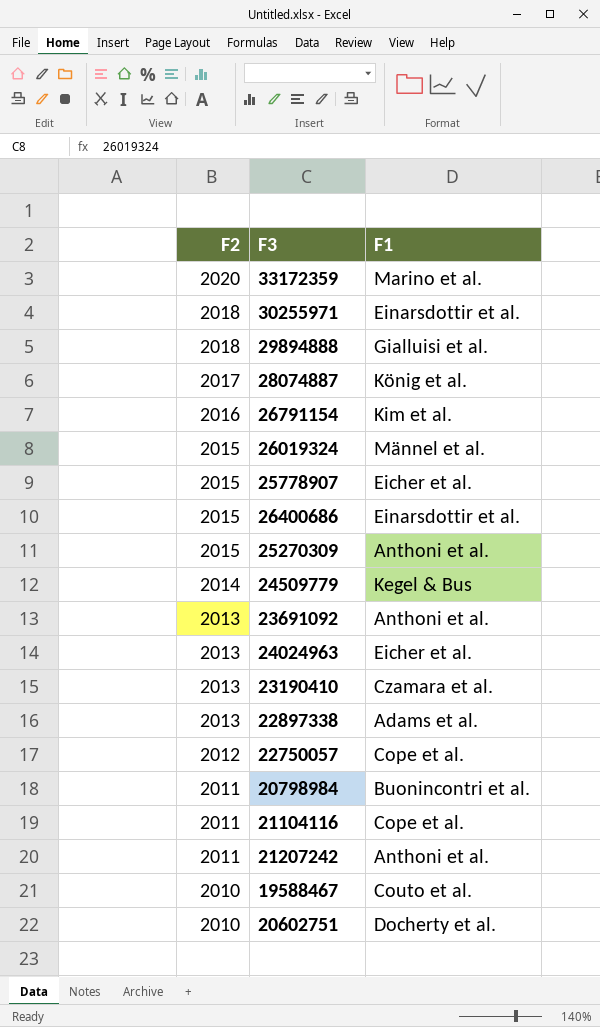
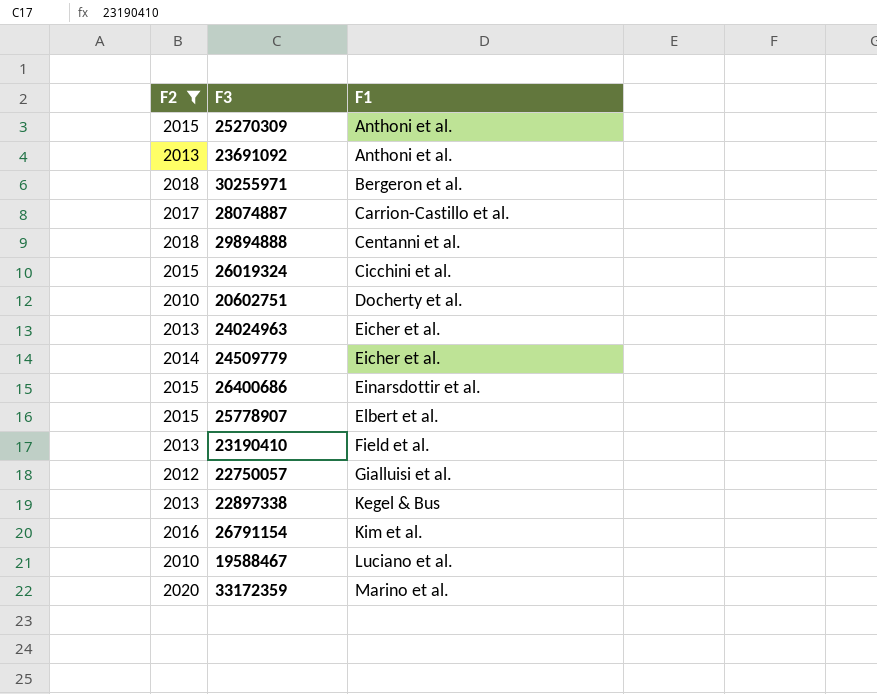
filter: none -> F2 != 2011
row order: F2 descending -> F1 ascending
30255971 | F1: Einarsdottir et al. -> Bergeron et al.
28074887 | F1: König et al. -> Carrion-Castillo et al.
29894888 | F1: Gialluisi et al. -> Centanni et al.
26019324 | F1: Männel et al. -> Cicchini et al.
24509779 | F1: Kegel & Bus -> Eicher et al.
25778907 | F1: Eicher et al. -> Elbert et al.
23190410 | F1: Czamara et al. -> Field et al.
22750057 | F1: Cope et al. -> Gialluisi et al.
22897338 | F1: Adams et al. -> Kegel & Bus
19588467 | F1: Couto et al. -> Luciano et al.

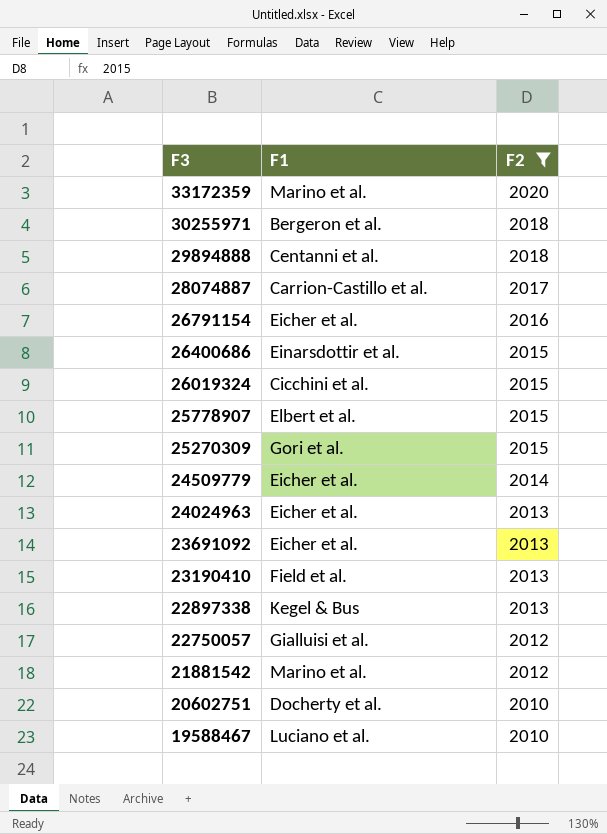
row order: F1 ascending -> F3 descending
column F2 | position: 1 -> 3
26791154 | F1: Kim et al. -> Eicher et al.
25270309 | F1: Anthoni et al. -> Gori et al.
23691092 | F1: Anthoni et al. -> Eicher et al.
row 21881542: none -> Marino et al. | 2012

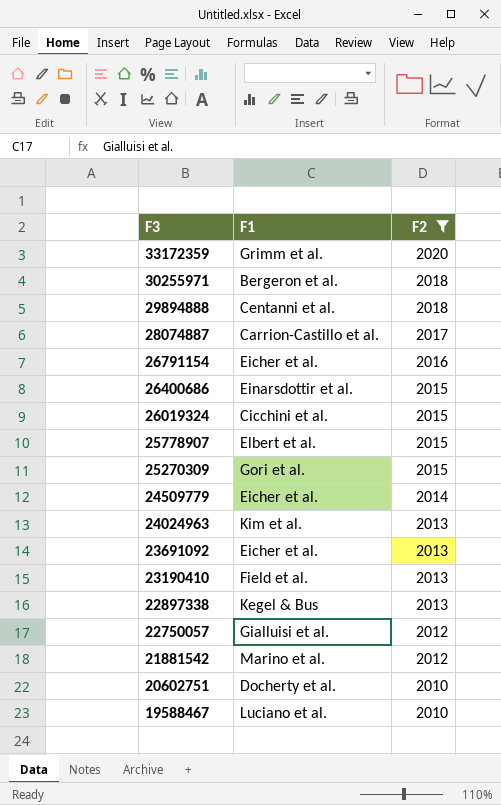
33172359 | F1: Marino et al. -> Grimm et al.
24024963 | F1: Eicher et al. -> Kim et al.

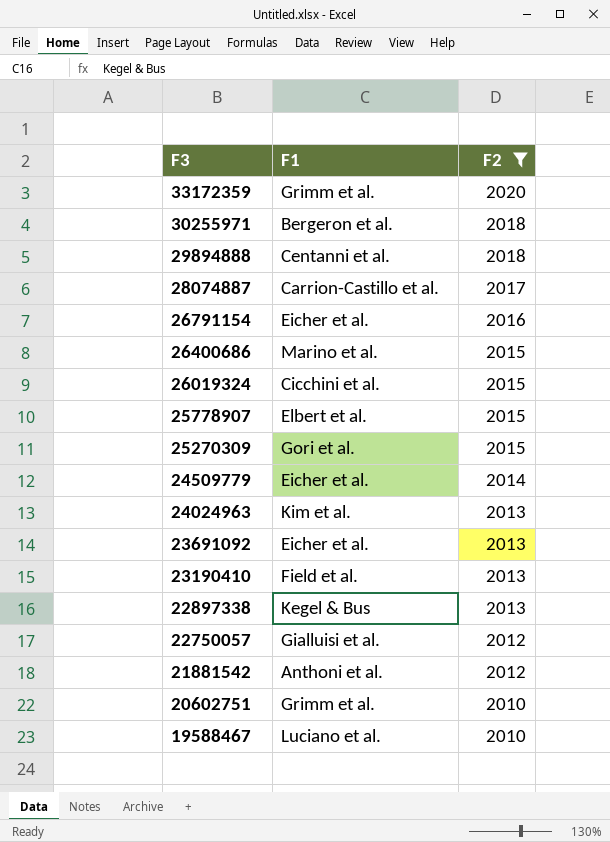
26400686 | F1: Einarsdottir et al. -> Marino et al.
21881542 | F1: Marino et al. -> Anthoni et al.
20602751 | F1: Docherty et al. -> Grimm et al.

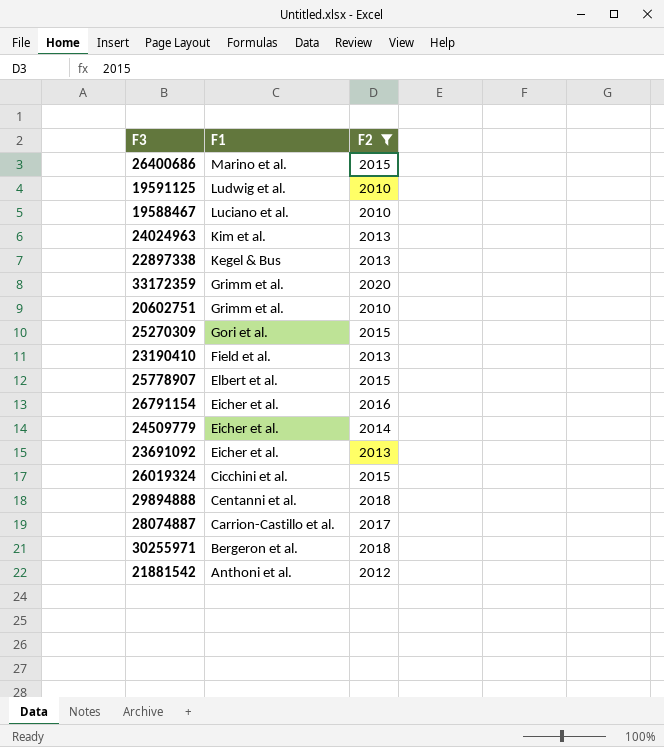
row order: F3 descending -> F1 descending
row 22750057: Gialluisi et al. | 2012 -> none
row 19591125: none -> Ludwig et al. | 2010

